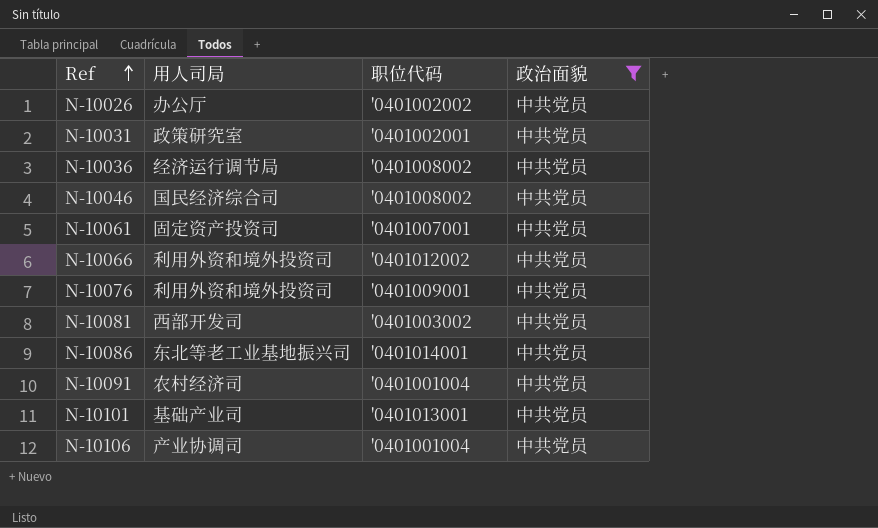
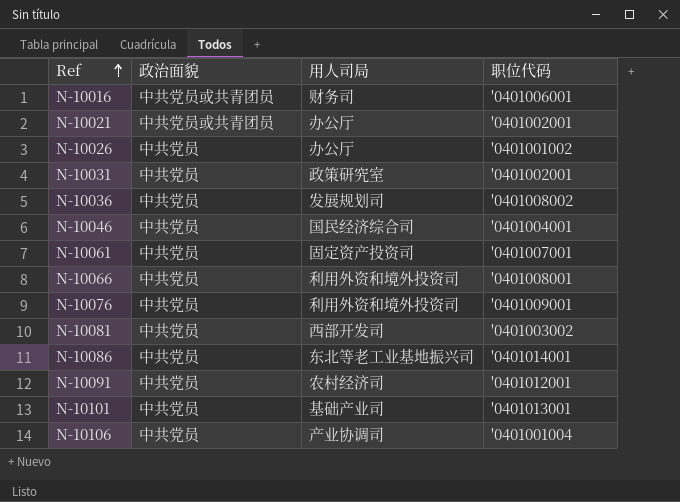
filter: 政治面貌 = 中共党员 -> none
column 政治面貌 | position: 4 -> 2
N-10026 | 职位代码: '0401002002 -> '0401001002
N-10036 | 用人司局: 经济运行调节局 -> 发展规划司
N-10046 | 职位代码: '0401008002 -> '0401004001
N-10066 | 职位代码: '0401012002 -> '0401008001
N-10091 | 职位代码: '0401001004 -> '0401012001

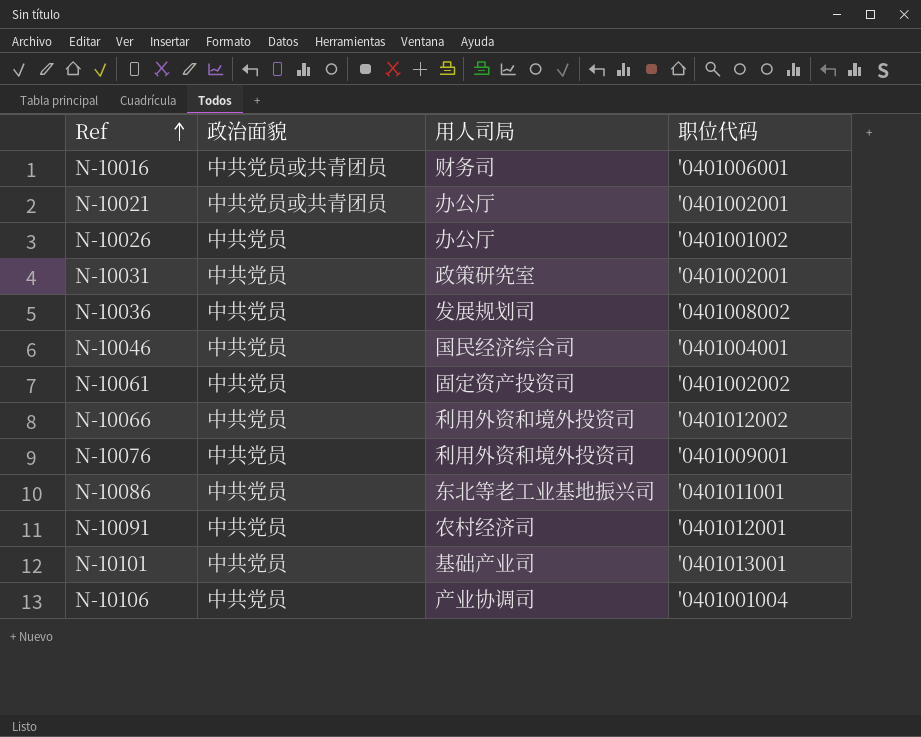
row N-10081: 中共党员 | 西部开发司 | '0401003002 -> none
N-10061 | 职位代码: '0401007001 -> '0401002002
N-10066 | 职位代码: '0401008001 -> '0401012002
N-10086 | 职位代码: '0401014001 -> '0401011001

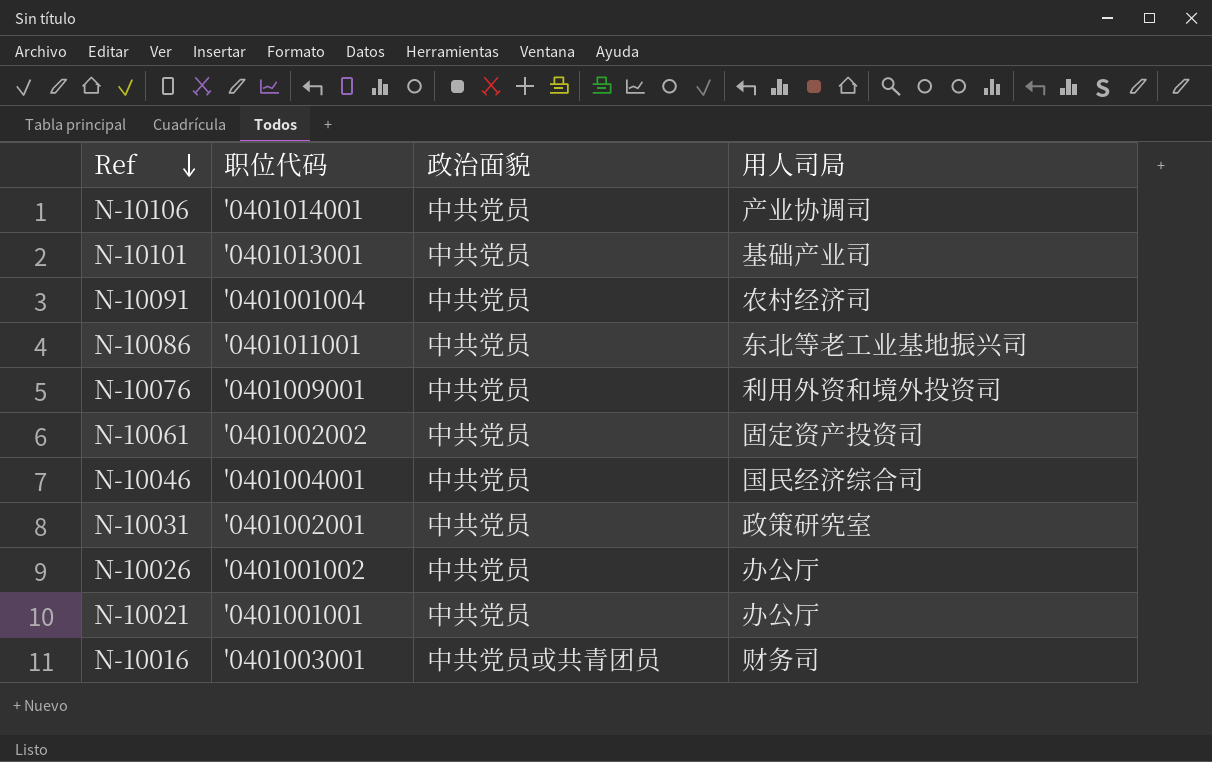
row order: Ref ascending -> Ref descending
column 职位代码 | position: 4 -> 2
row N-10036: 中共党员 | 发展规划司 | '0401008002 -> none
row N-10066: 中共党员 | 利用外资和境外投资司 | '0401012002 -> none
N-10106 | 职位代码: '0401001004 -> '0401014001
N-10091 | 职位代码: '0401012001 -> '0401001004
N-10021 | 职位代码: '0401002001 -> '0401001001
N-10021 | 政治面貌: 中共党员或共青团员 -> 中共党员
N-10016 | 职位代码: '0401006001 -> '0401003001

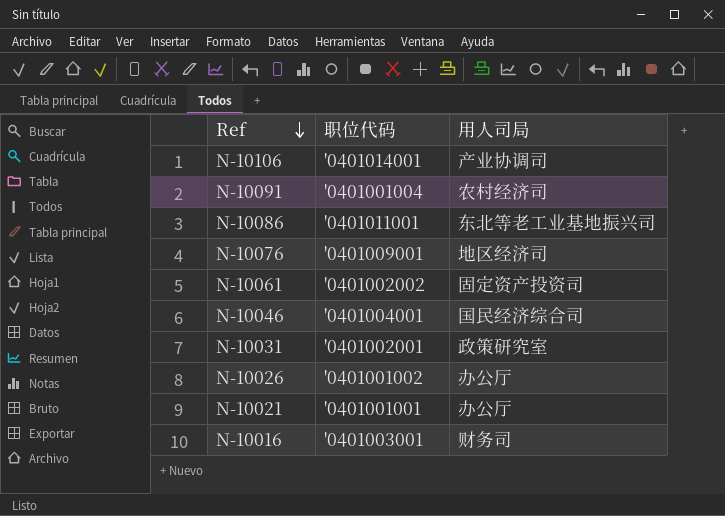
column 政治面貌 | position: 3 -> none
row N-10101: '0401013001 | 中共党员 | 基础产业司 -> none
N-10076 | 用人司局: 利用外资和境外投资司 -> 地区经济司

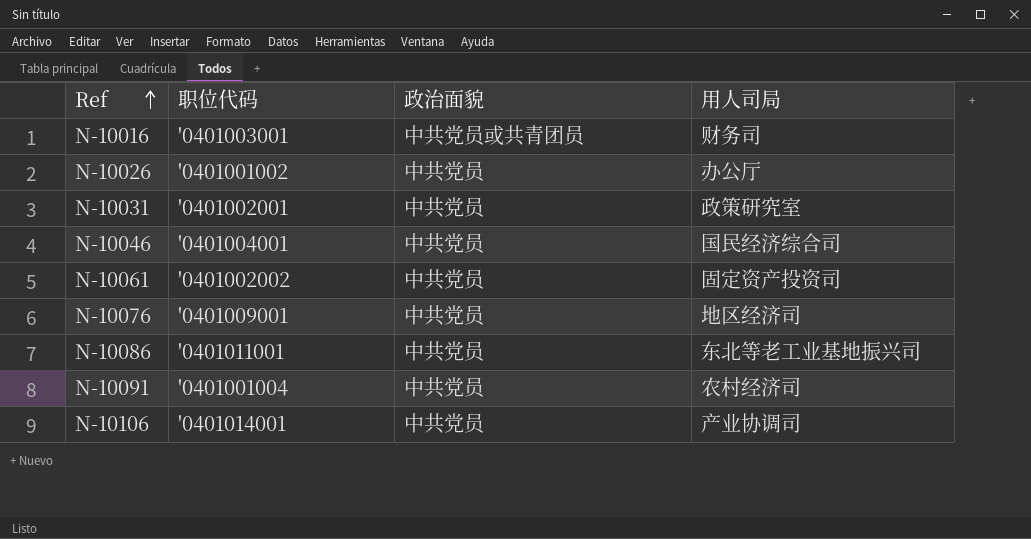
row order: Ref descending -> Ref ascending
column 政治面貌 | position: none -> 3
row N-10021: '0401001001 | 办公厅 -> none

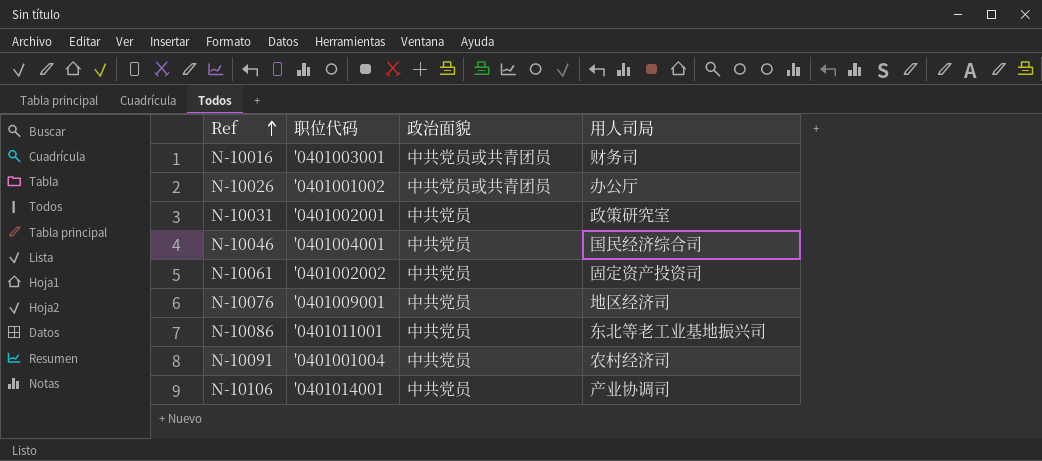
N-10026 | 政治面貌: 中共党员 -> 中共党员或共青团员

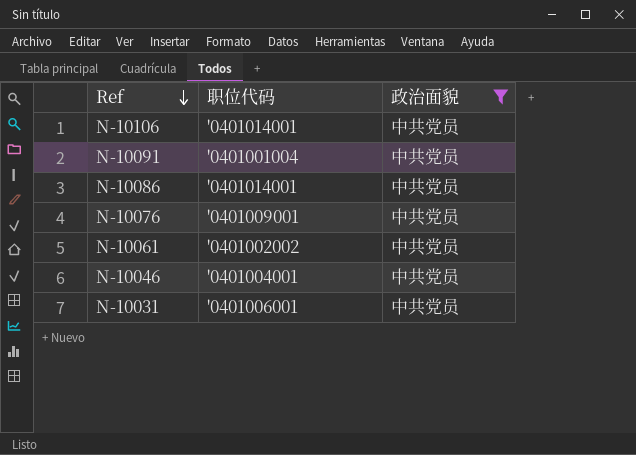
filter: none -> 政治面貌 = 中共党员
row order: Ref ascending -> Ref descending
column 用人司局 | position: 4 -> none
N-10086 | 职位代码: '0401011001 -> '0401014001
N-10031 | 职位代码: '0401002001 -> '0401006001

